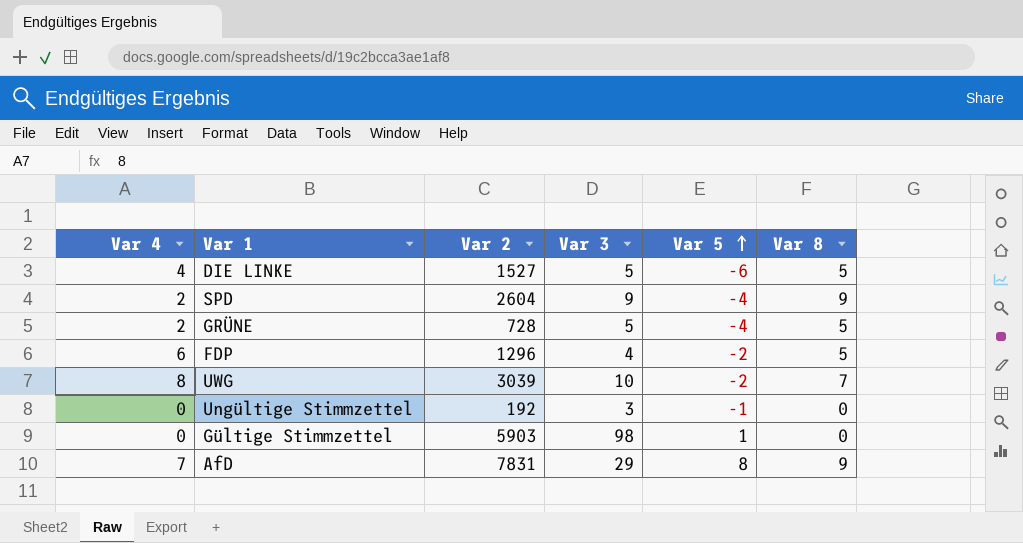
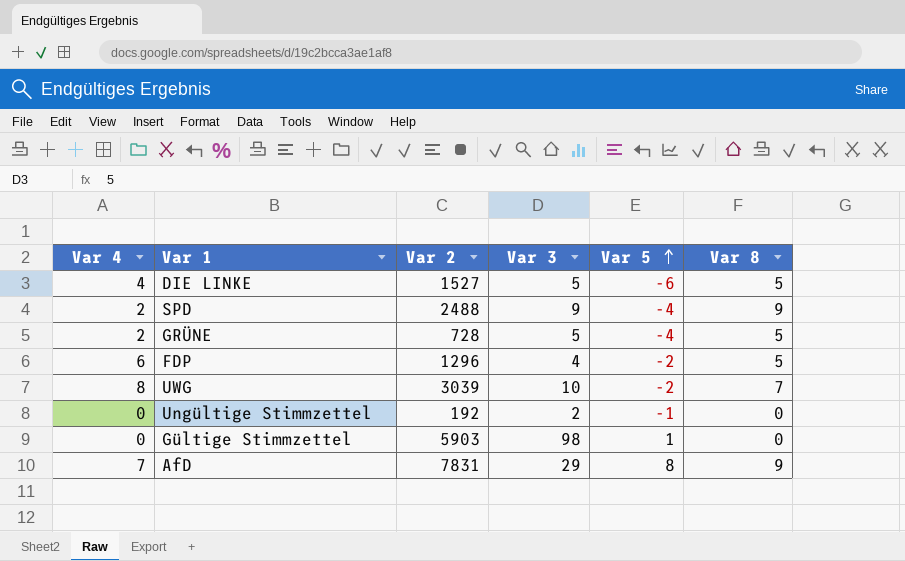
SPD | Var 2: 2604 -> 2488
Ungültige Stimmzettel | Var 3: 3 -> 2

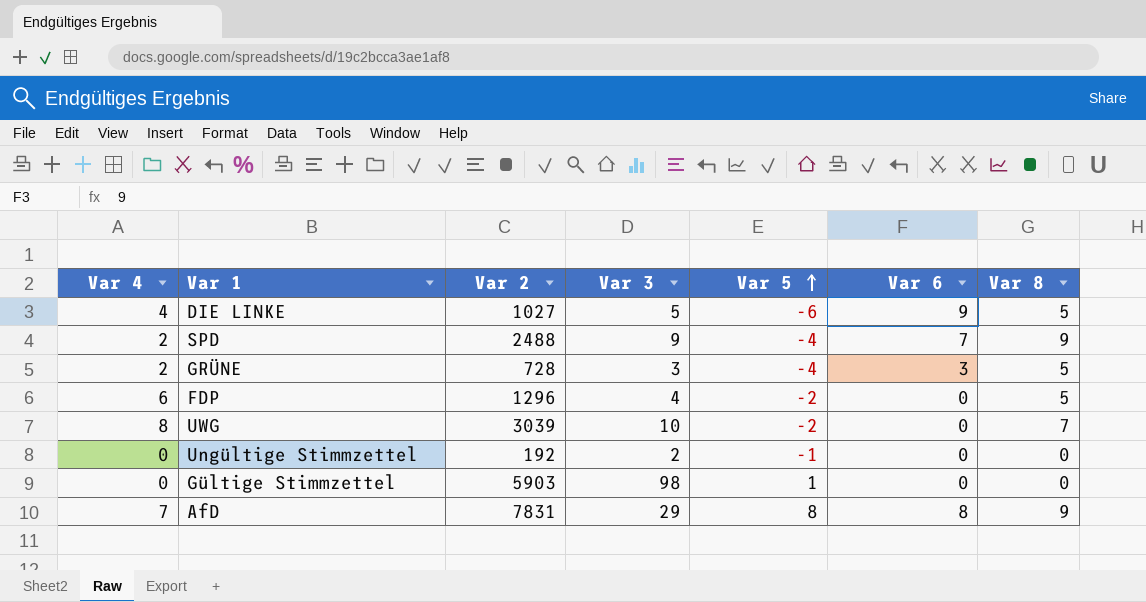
column Var 6 | position: none -> 6
DIE LINKE | Var 2: 1527 -> 1027
GRÜNE | Var 3: 5 -> 3

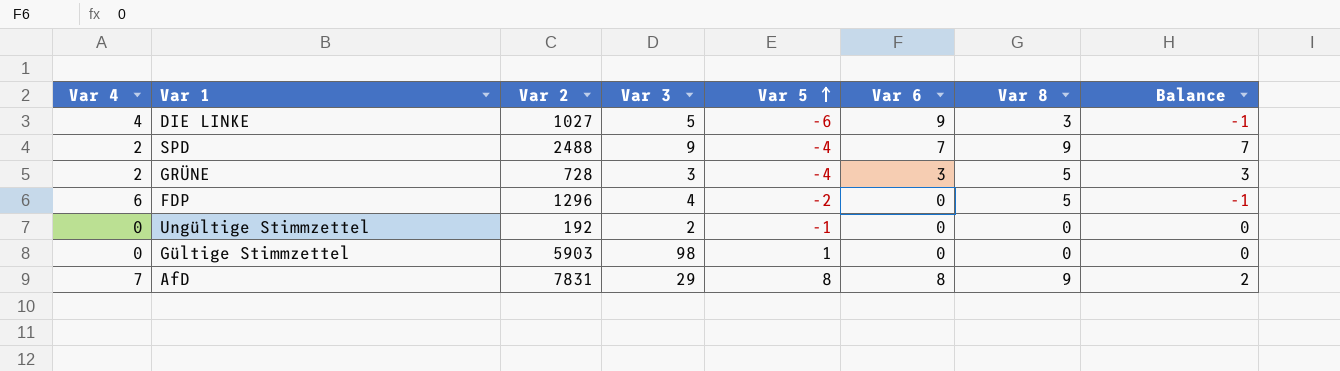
column Balance | formula: none -> [Var 8] - [Var 4]
row UWG: 8 | 3039 | 10 | -2 | 0 | 7 -> none
DIE LINKE | Var 8: 5 -> 3

